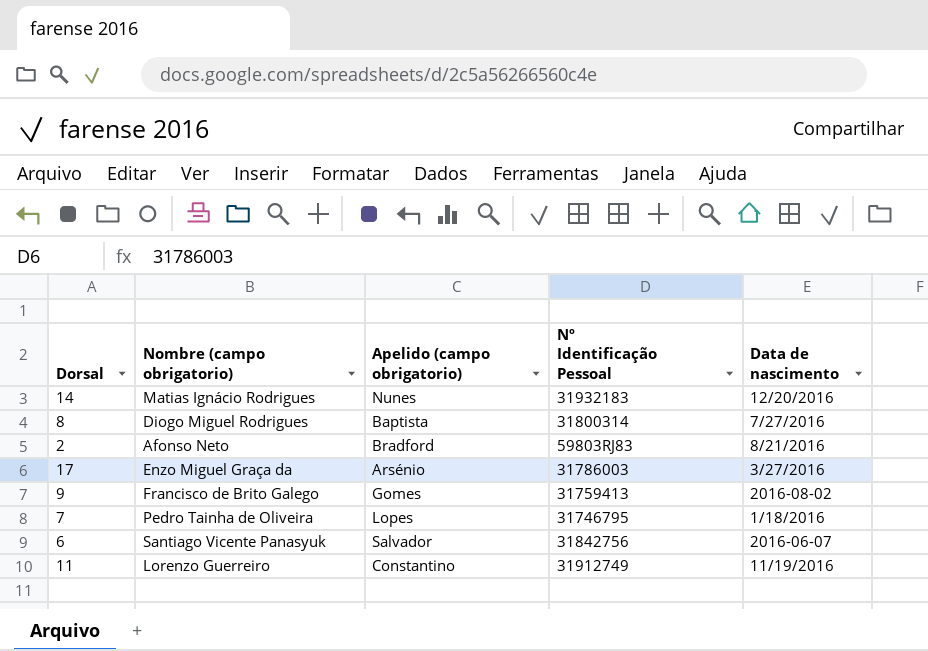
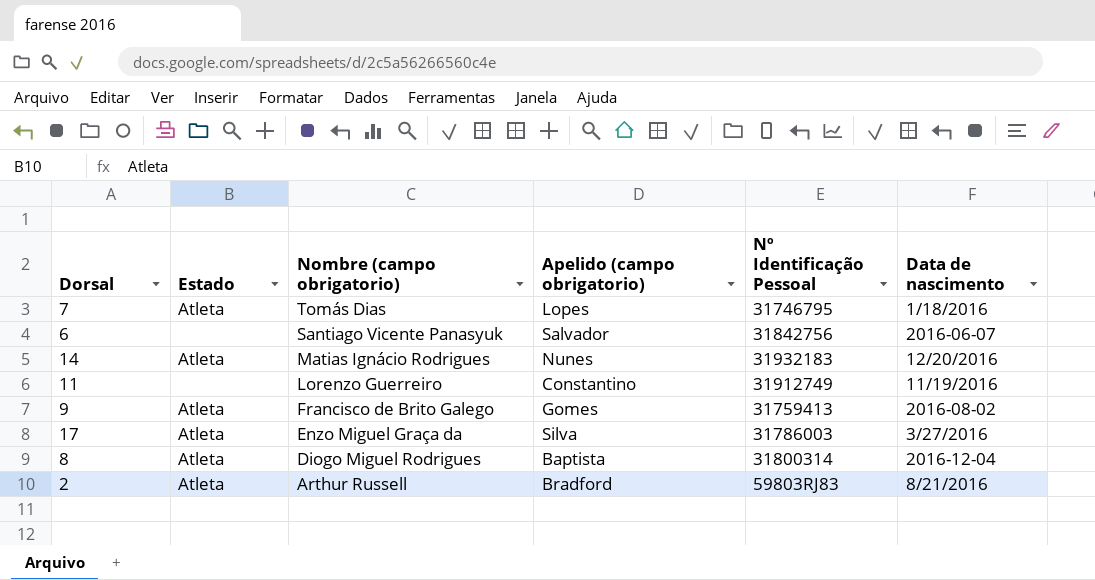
row order: none -> Nombre (campo obrigatorio) descending
column Estado | position: none -> 2
7 | Nombre (campo obrigatorio): Pedro Tainha de Oliveira -> Tomás Dias
17 | Apelido (campo obrigatorio): Arsénio -> Silva
8 | Data de nascimento: 7/27/2016 -> 2016-12-04
2 | Nombre (campo obrigatorio): Afonso Neto -> Arthur Russell

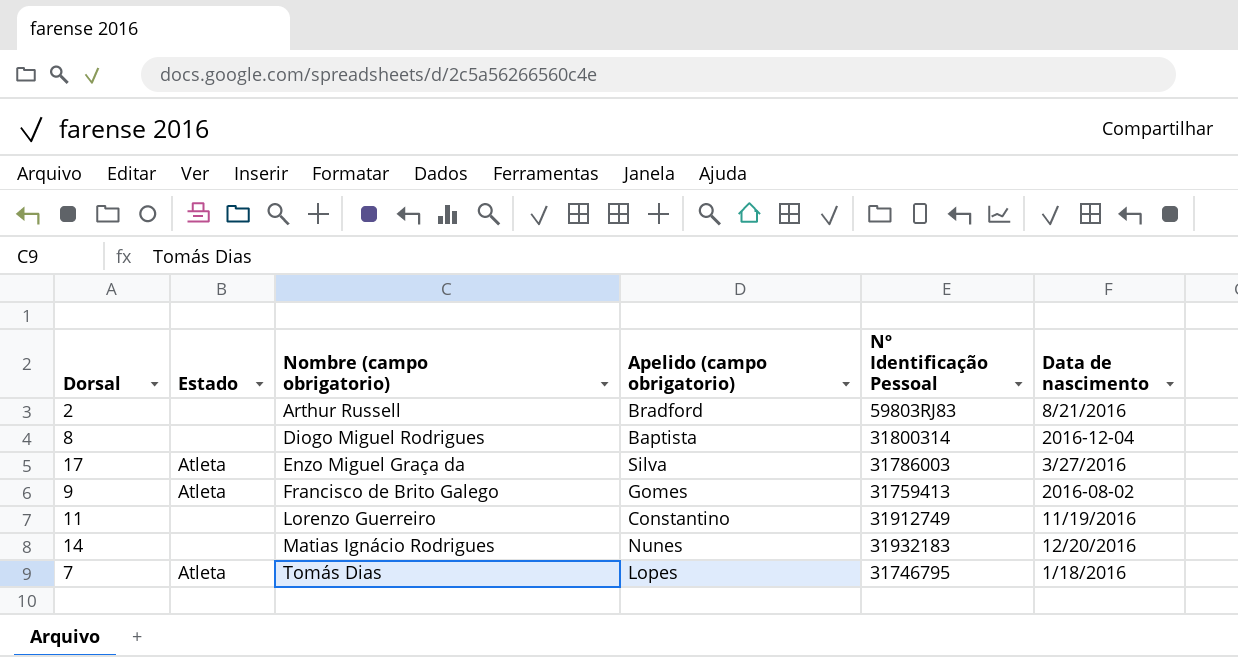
row order: Nombre (campo obrigatorio) descending -> Nombre (campo obrigatorio) ascending
row 6: none | Santiago Vicente Panasyuk | Salvador | 31842756 | 2016-06-07 -> none
2 | Estado: Atleta -> none
8 | Estado: Atleta -> none
14 | Estado: Atleta -> none

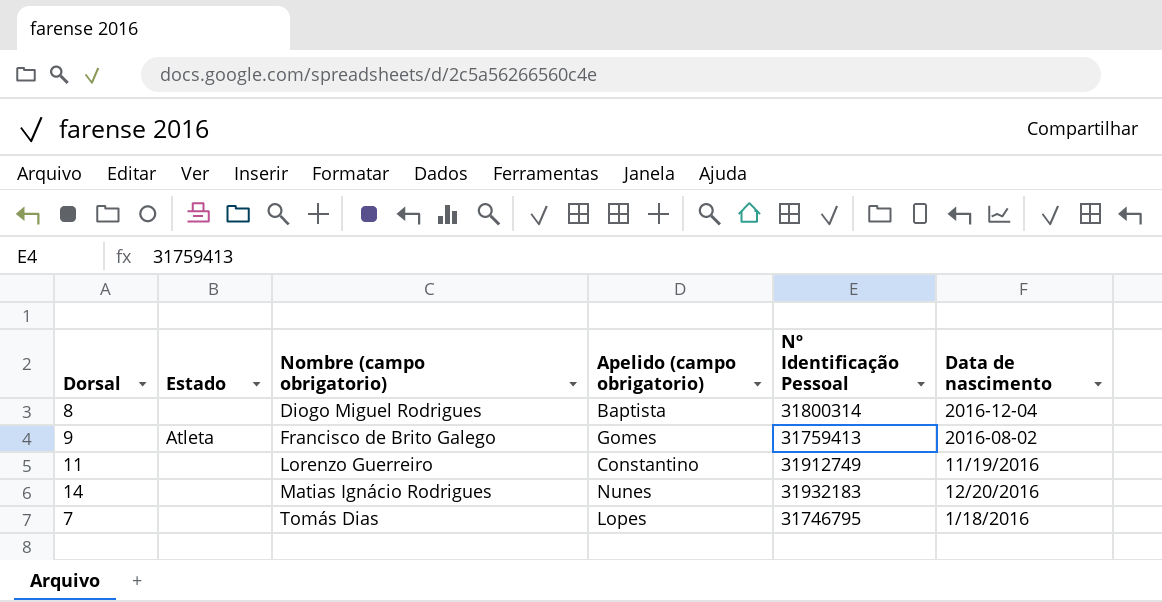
row 2: none | Arthur Russell | Bradford | 59803RJ83 | 8/21/2016 -> none
row 17: Atleta | Enzo Miguel Graça da | Silva | 31786003 | 3/27/2016 -> none
7 | Estado: Atleta -> none

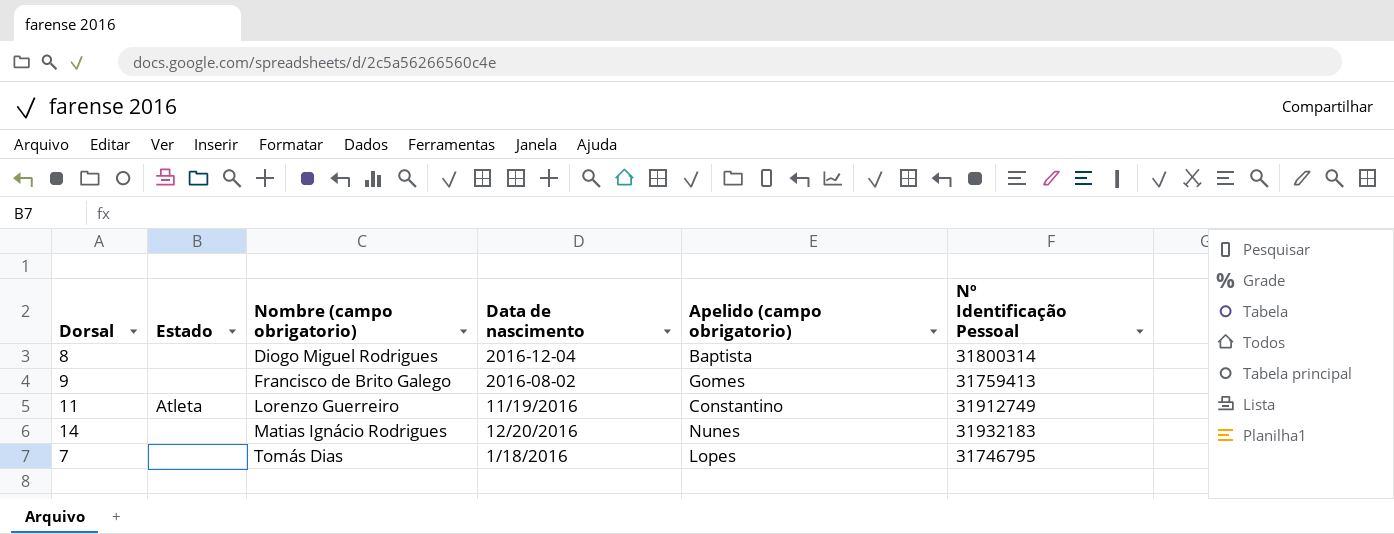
column Data de nascimento | position: 6 -> 4
9 | Estado: Atleta -> none
11 | Estado: none -> Atleta

